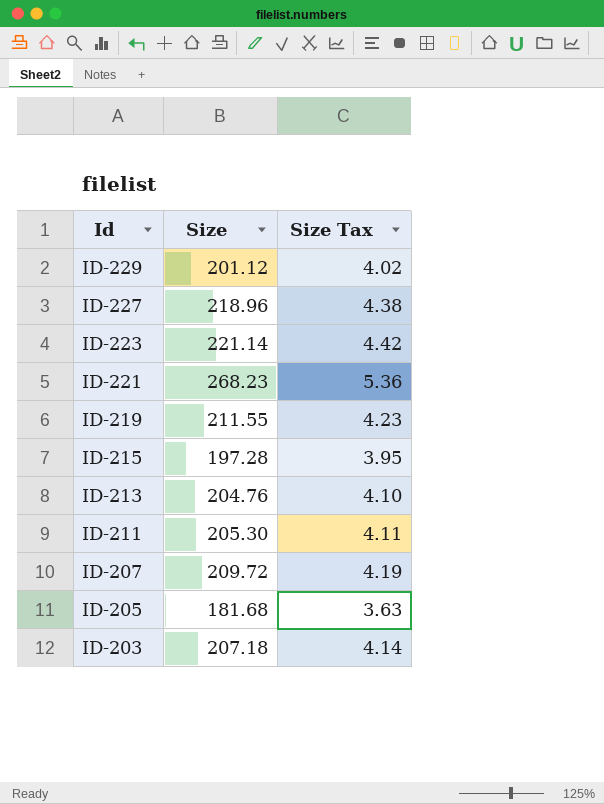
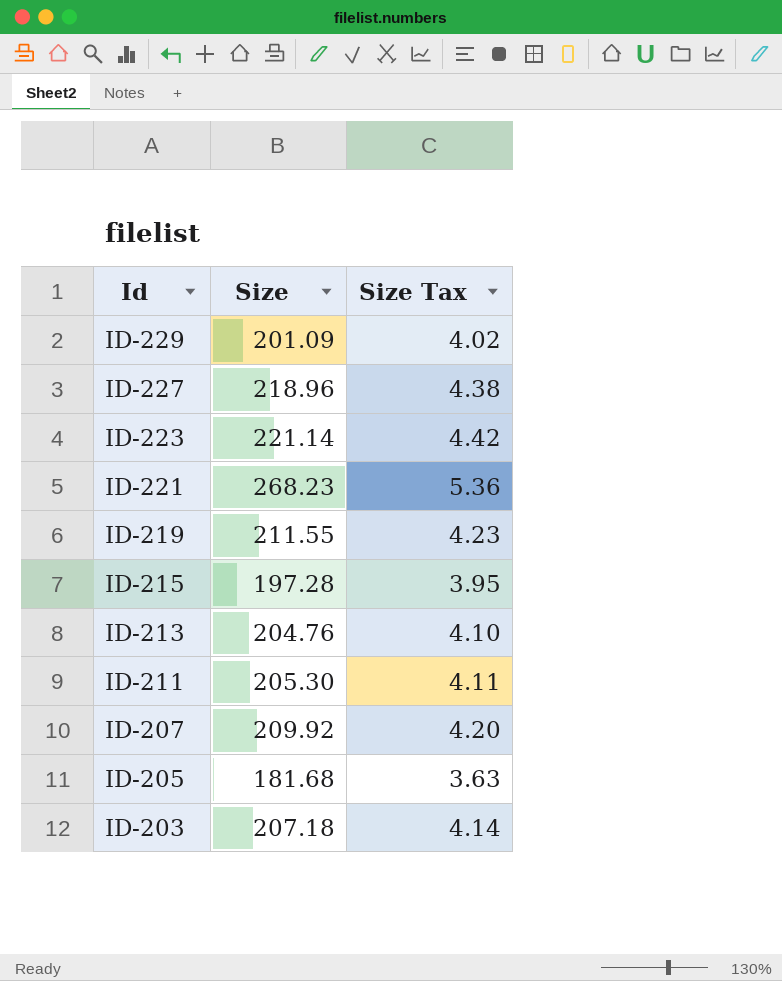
ID-229 | Size: 201.12 -> 201.09
ID-207 | Size: 209.72 -> 209.92
ID-207 | Size Tax: 4.19 -> 4.20

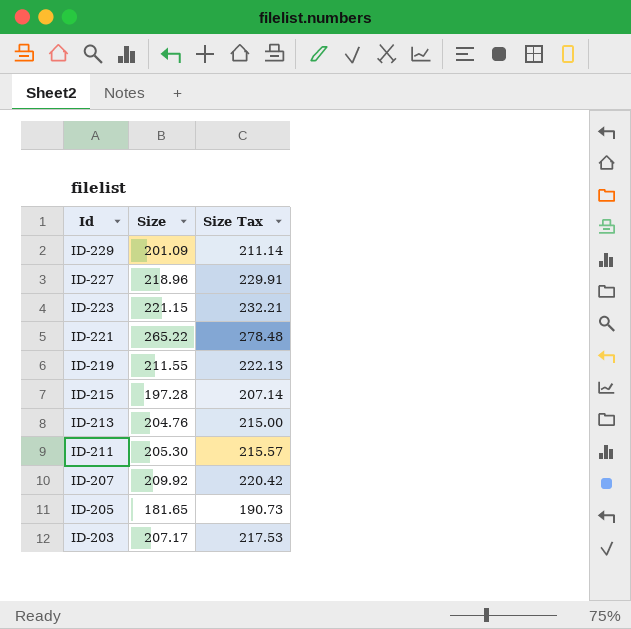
column Size Tax | formula: [Size] * 0.02 -> [Size] * 1.05
ID-223 | Size: 221.14 -> 221.15
ID-221 | Size: 268.23 -> 265.22
ID-205 | Size: 181.68 -> 181.65
ID-203 | Size: 207.18 -> 207.17

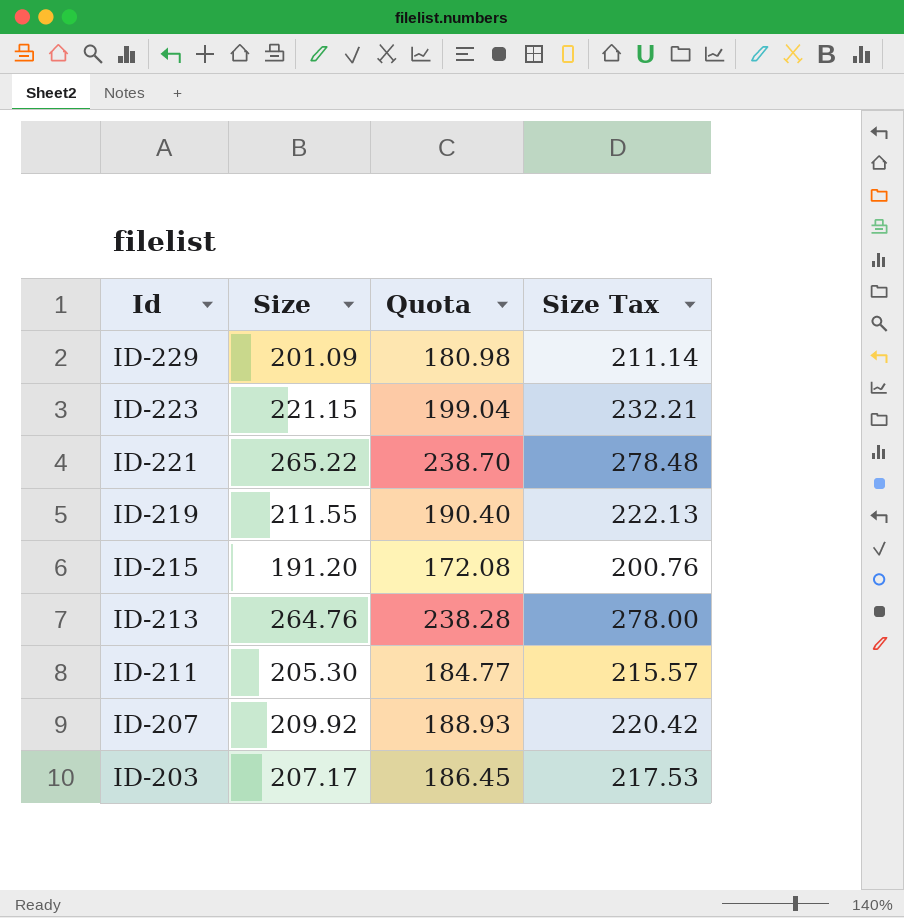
column Quota | formula: none -> [Size] * 0.9
row ID-227: 218.96 | 229.91 -> none
row ID-205: 181.65 | 190.73 -> none
ID-215 | Size: 197.28 -> 191.20
ID-215 | Size Tax: 207.14 -> 200.76
ID-213 | Size: 204.76 -> 264.76
ID-213 | Size Tax: 215.00 -> 278.00

